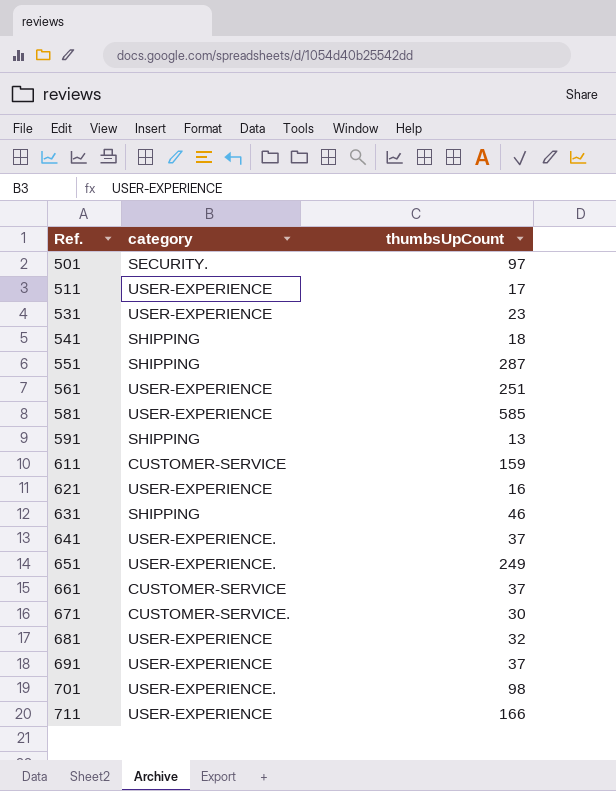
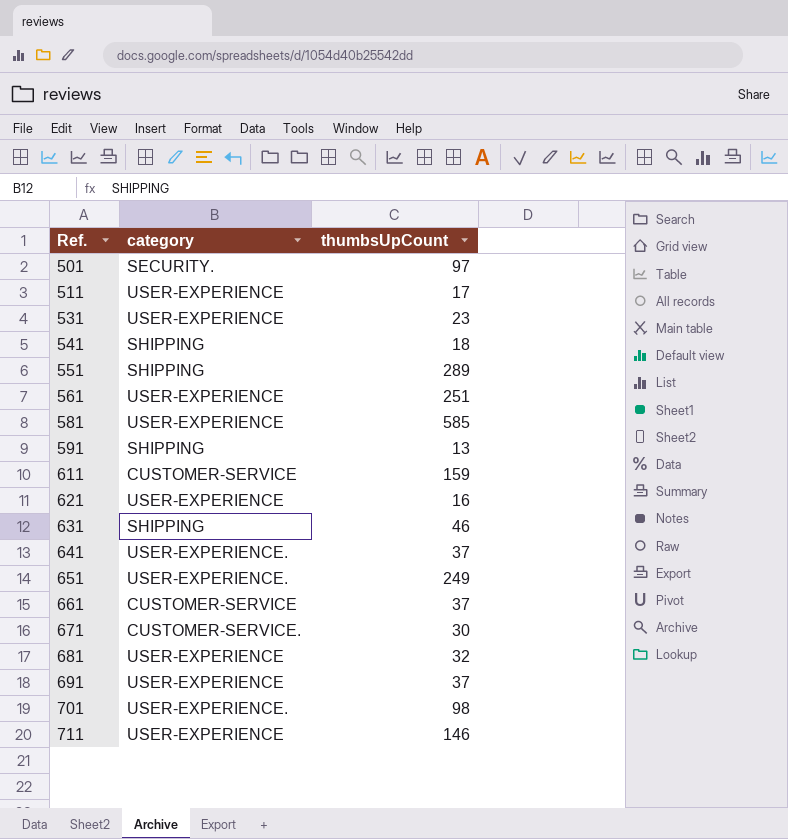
551 | thumbsUpCount: 287 -> 289
711 | thumbsUpCount: 166 -> 146

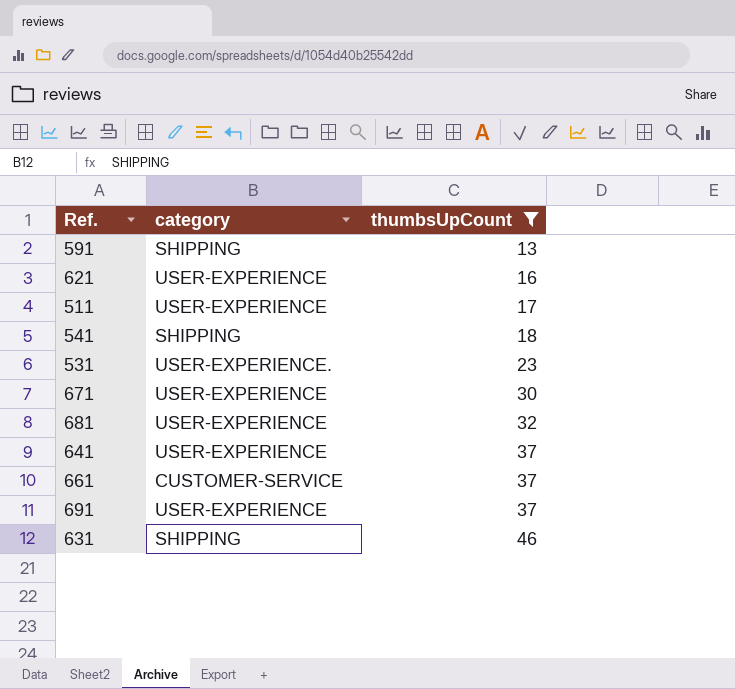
filter: none -> thumbsUpCount <= 46
row order: Ref. ascending -> thumbsUpCount ascending
531 | category: USER-EXPERIENCE -> USER-EXPERIENCE.
671 | category: CUSTOMER-SERVICE. -> USER-EXPERIENCE
641 | category: USER-EXPERIENCE. -> USER-EXPERIENCE

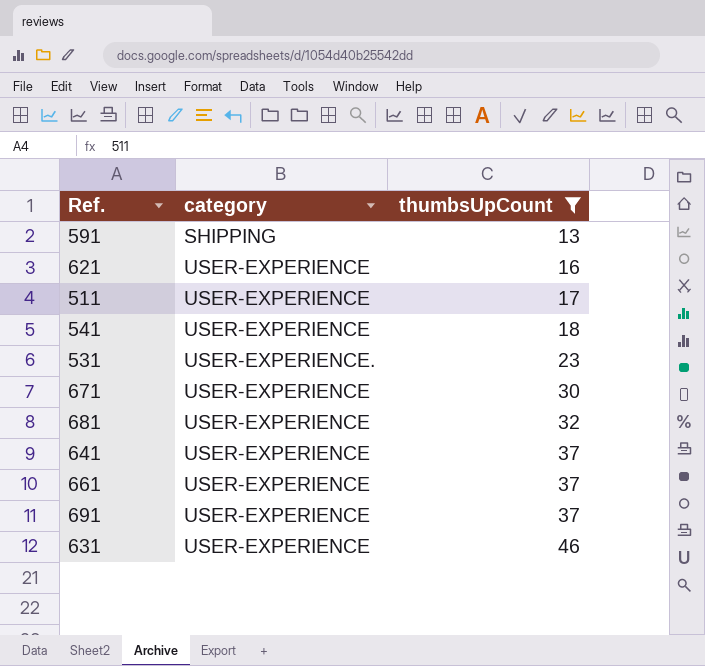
541 | category: SHIPPING -> USER-EXPERIENCE
661 | category: CUSTOMER-SERVICE -> USER-EXPERIENCE
631 | category: SHIPPING -> USER-EXPERIENCE

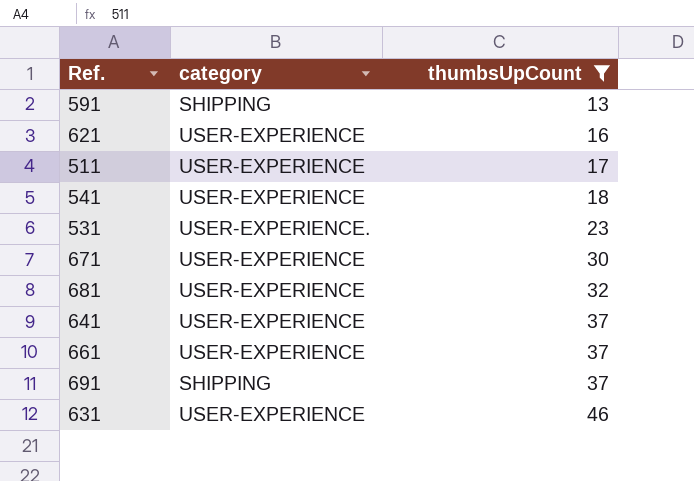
691 | category: USER-EXPERIENCE -> SHIPPING

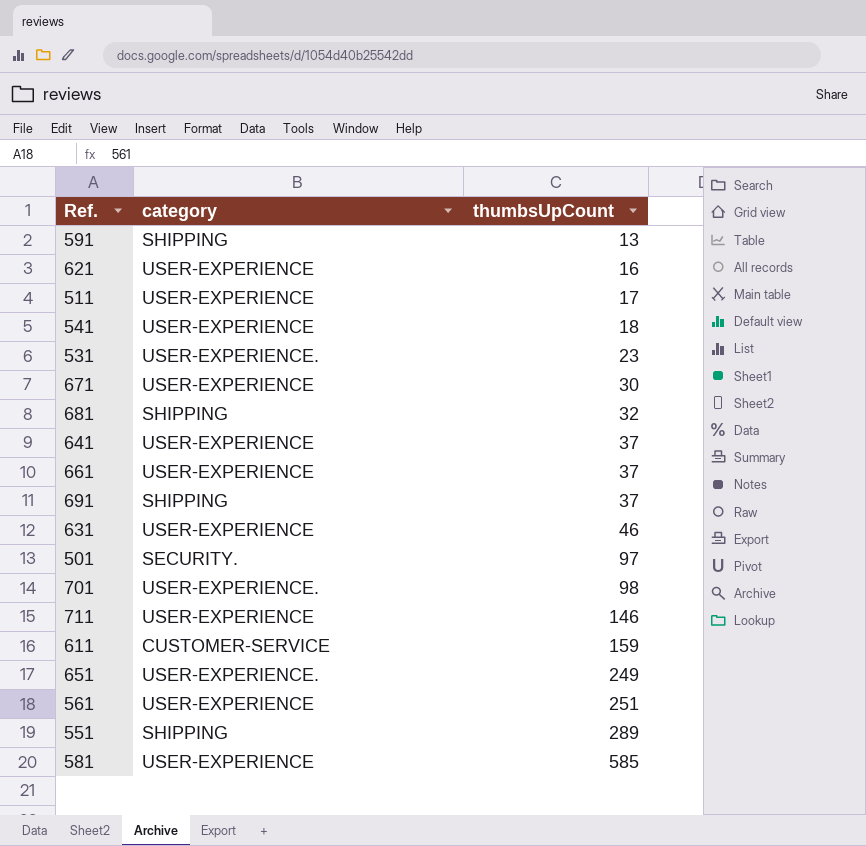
filter: thumbsUpCount <= 46 -> none
681 | category: USER-EXPERIENCE -> SHIPPING

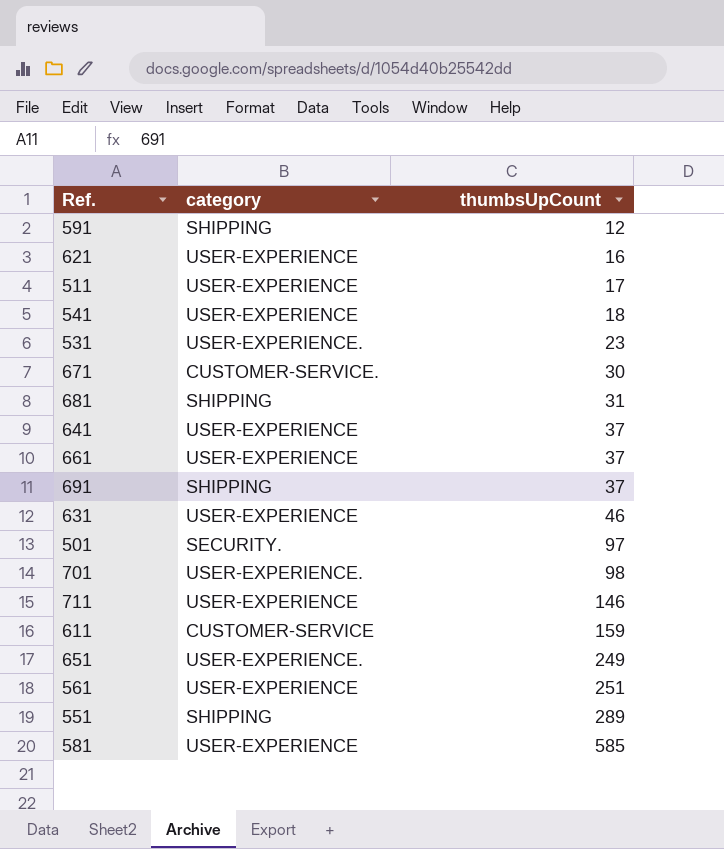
591 | thumbsUpCount: 13 -> 12
671 | category: USER-EXPERIENCE -> CUSTOMER-SERVICE.
681 | thumbsUpCount: 32 -> 31

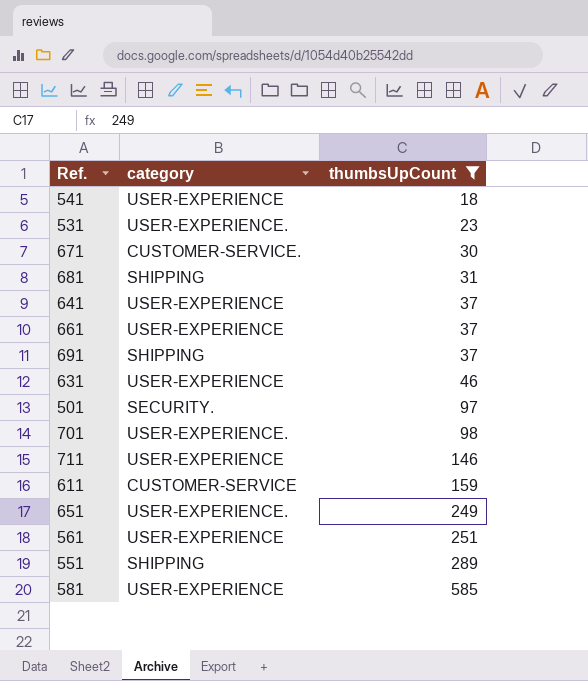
filter: none -> thumbsUpCount >= 18

